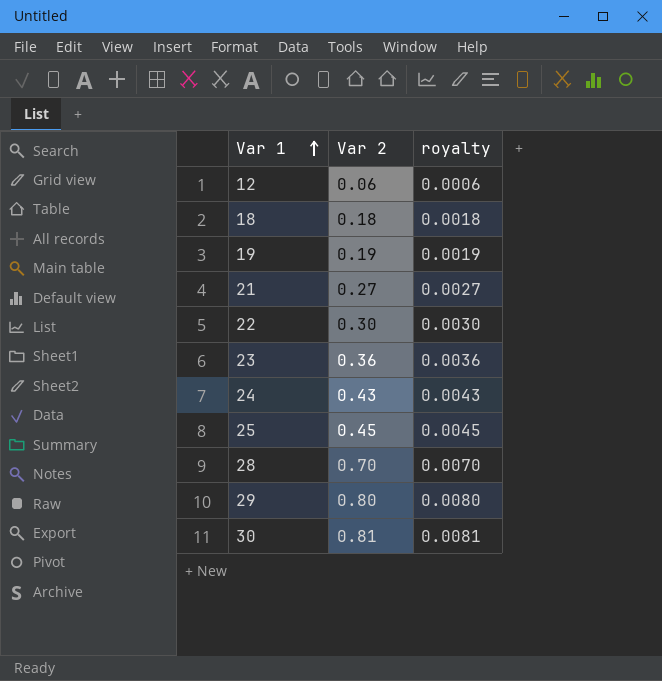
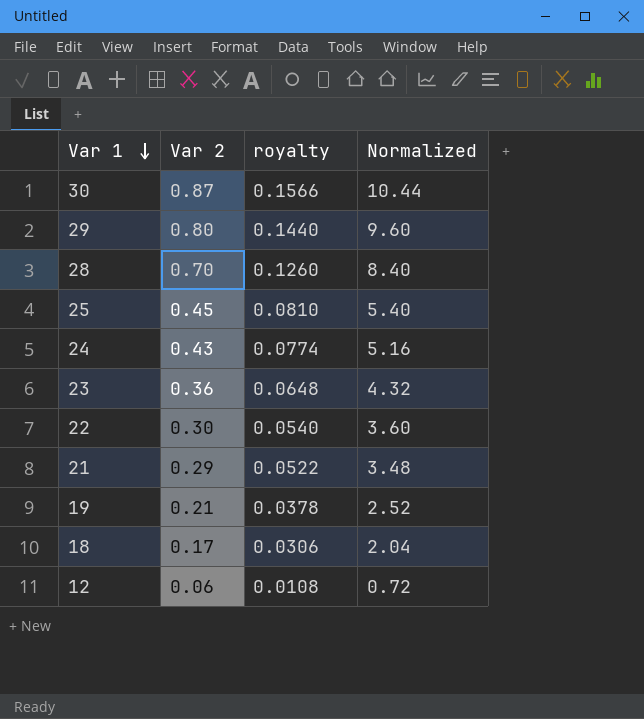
row order: Var 1 ascending -> Var 1 descending
column royalty | formula: [Var 2] * 0.01 -> [Var 2] * 0.18
column Normalized | formula: none -> [Var 2] * 12
30 | Var 2: 0.81 -> 0.87
21 | Var 2: 0.27 -> 0.29
19 | Var 2: 0.19 -> 0.21
18 | Var 2: 0.18 -> 0.17

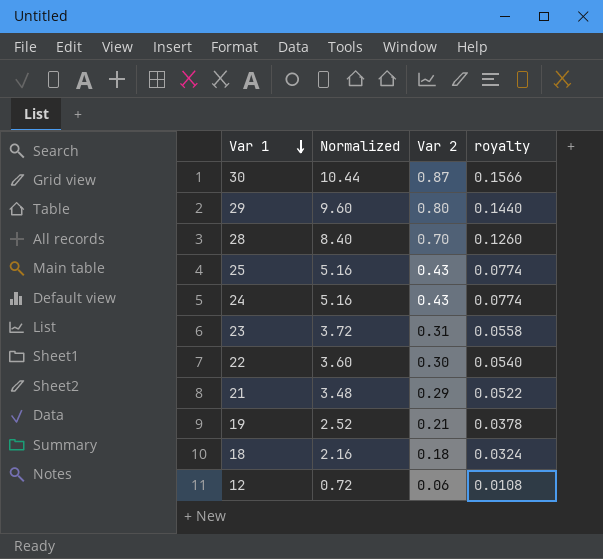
column Normalized | position: 4 -> 2
25 | Normalized: 5.40 -> 5.16
25 | Var 2: 0.45 -> 0.43
25 | royalty: 0.0810 -> 0.0774
23 | Normalized: 4.32 -> 3.72
23 | Var 2: 0.36 -> 0.31
23 | royalty: 0.0648 -> 0.0558
18 | Normalized: 2.04 -> 2.16
18 | Var 2: 0.17 -> 0.18
18 | royalty: 0.0306 -> 0.0324

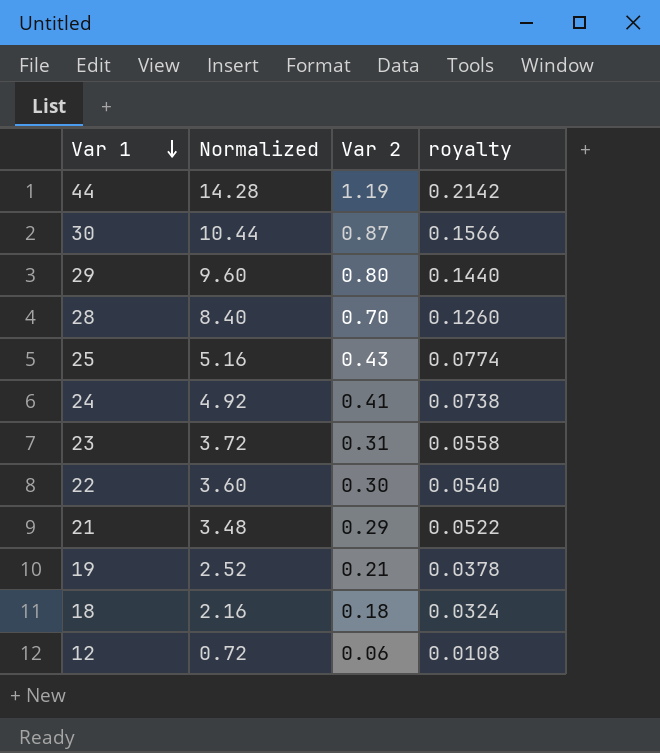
row 44: none -> 14.28 | 1.19 | 0.2142
24 | Normalized: 5.16 -> 4.92
24 | Var 2: 0.43 -> 0.41
24 | royalty: 0.0774 -> 0.0738

